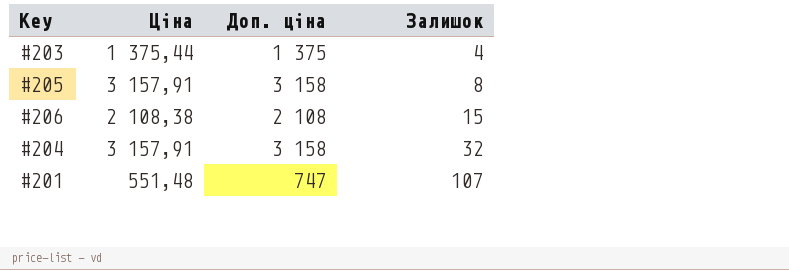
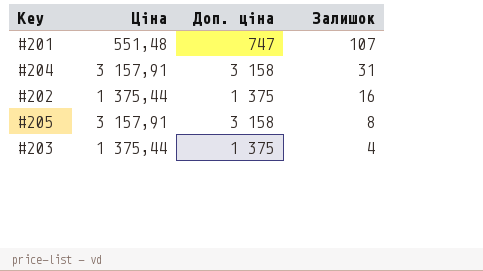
row order: Залишок ascending -> Залишок descending
row #206: 2 108,38 | 2 108 | 15 -> none
#204 | Залишок: 32 -> 31
row #202: none -> 1 375,44 | 1 375 | 16

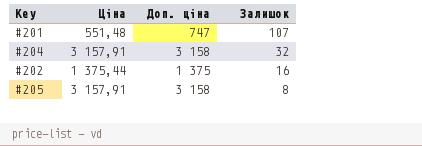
row #203: 1 375,44 | 1 375 | 4 -> none
#204 | Залишок: 31 -> 32

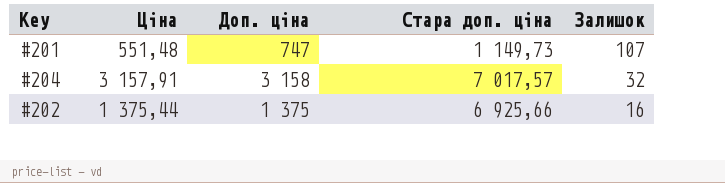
column Стара доп. ціна | position: none -> 4
row #205: 3 157,91 | 3 158 | 8 -> none

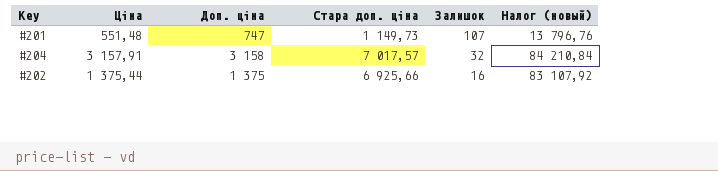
column Налог (новый) | formula: none -> [Стара доп. ціна] * 12

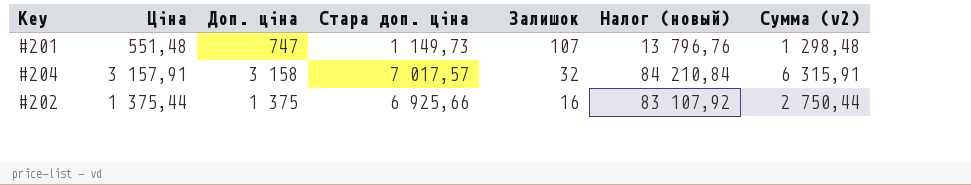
column Сумма (v2) | formula: none -> [Ціна] + [Доп. ціна]

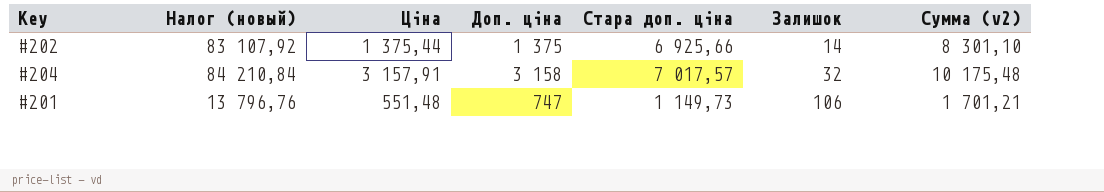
row order: Залишок descending -> Залишок ascending
column Налог (новый) | position: 6 -> 2
column Сумма (v2) | formula: [Ціна] + [Доп. ціна] -> [Ціна] + [Стара доп. ціна]
#202 | Залишок: 16 -> 14
#201 | Залишок: 107 -> 106

